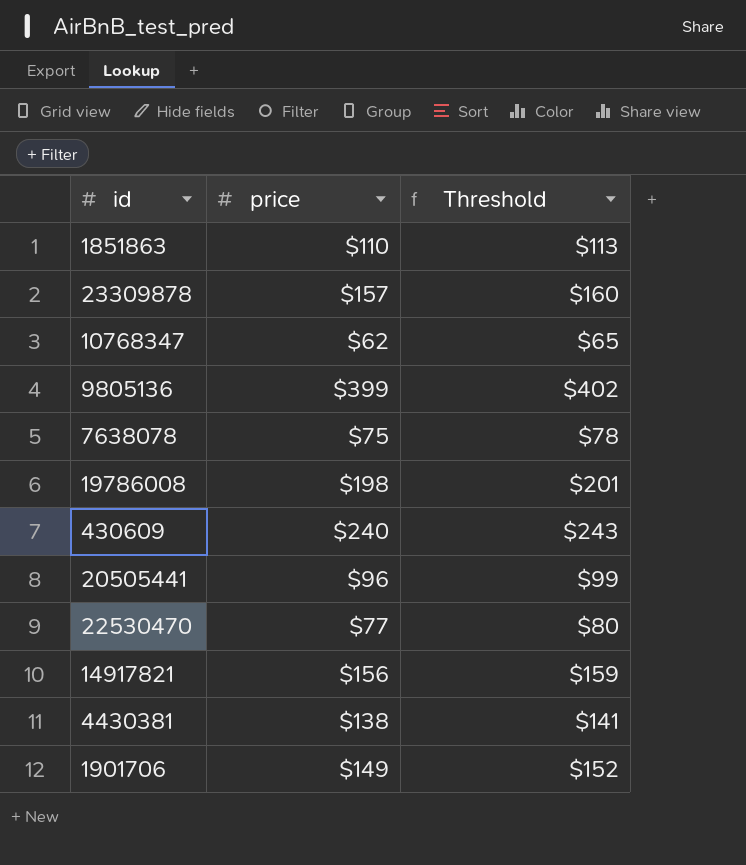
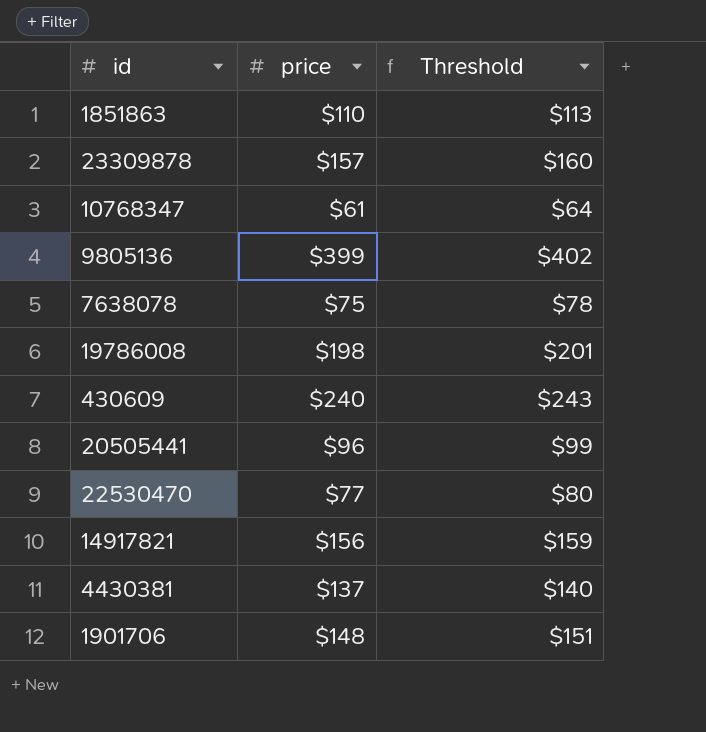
10768347 | price: $62 -> $61
10768347 | Threshold: $65 -> $64
4430381 | price: $138 -> $137
4430381 | Threshold: $141 -> $140
1901706 | price: $149 -> $148
1901706 | Threshold: $152 -> $151

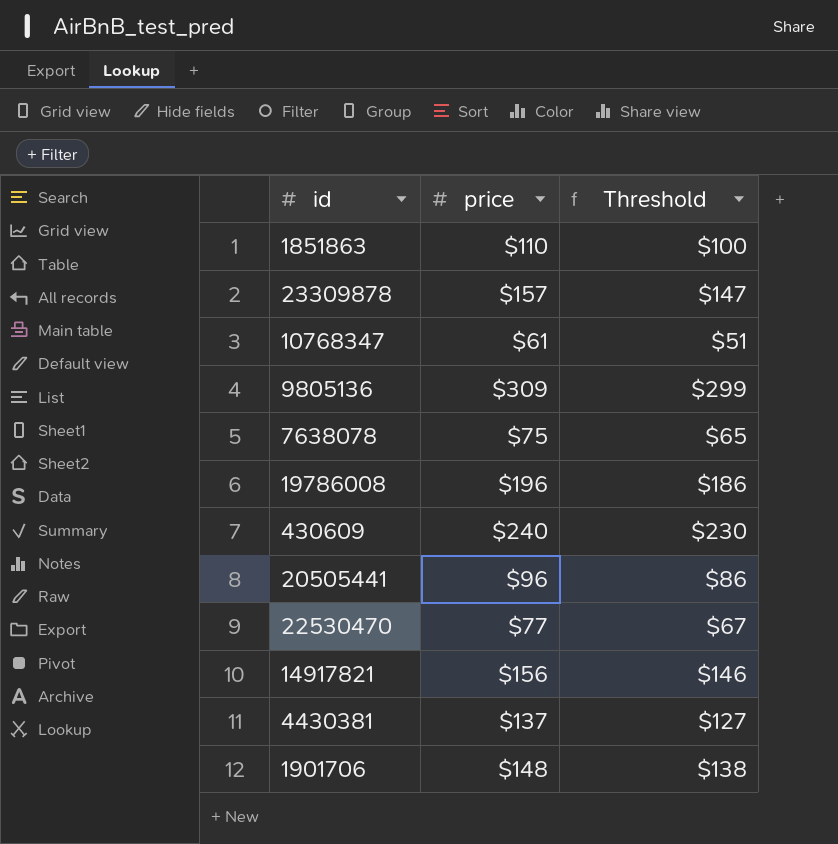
column Threshold | formula: [price] + 3 -> [price] - 10
9805136 | price: $399 -> $309
19786008 | price: $198 -> $196

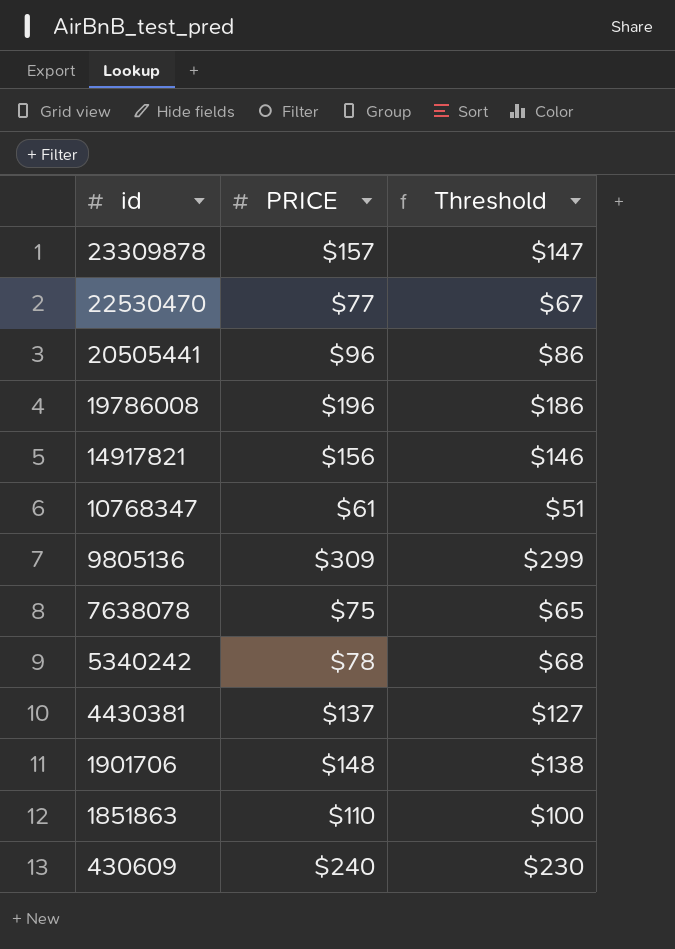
row order: none -> id descending
column name: price -> PRICE
row 5340242: none -> $78 | $68

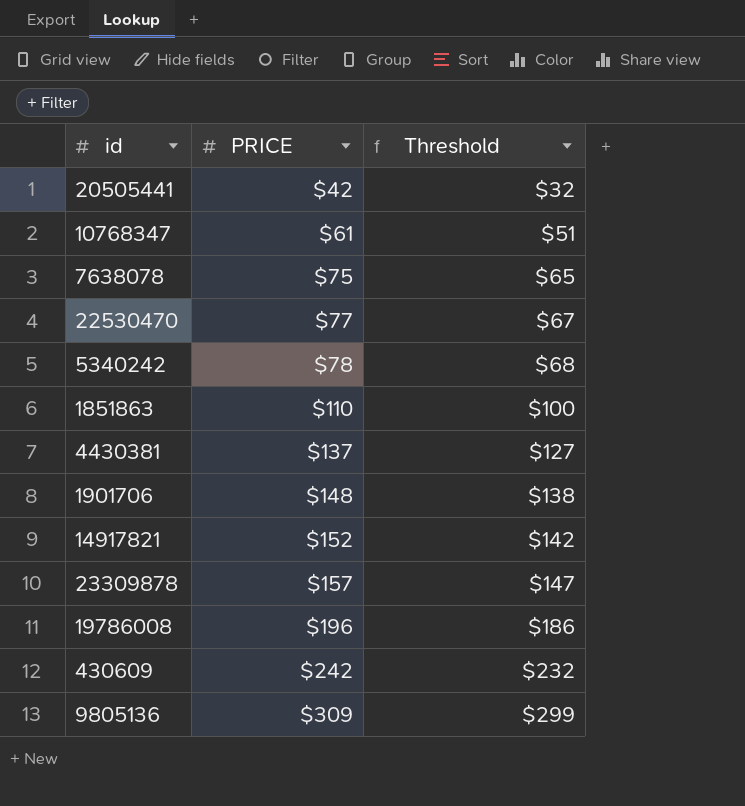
row order: id descending -> PRICE ascending
20505441 | PRICE: $96 -> $42
20505441 | Threshold: $86 -> $32
14917821 | PRICE: $156 -> $152
14917821 | Threshold: $146 -> $142
430609 | PRICE: $240 -> $242
430609 | Threshold: $230 -> $232

